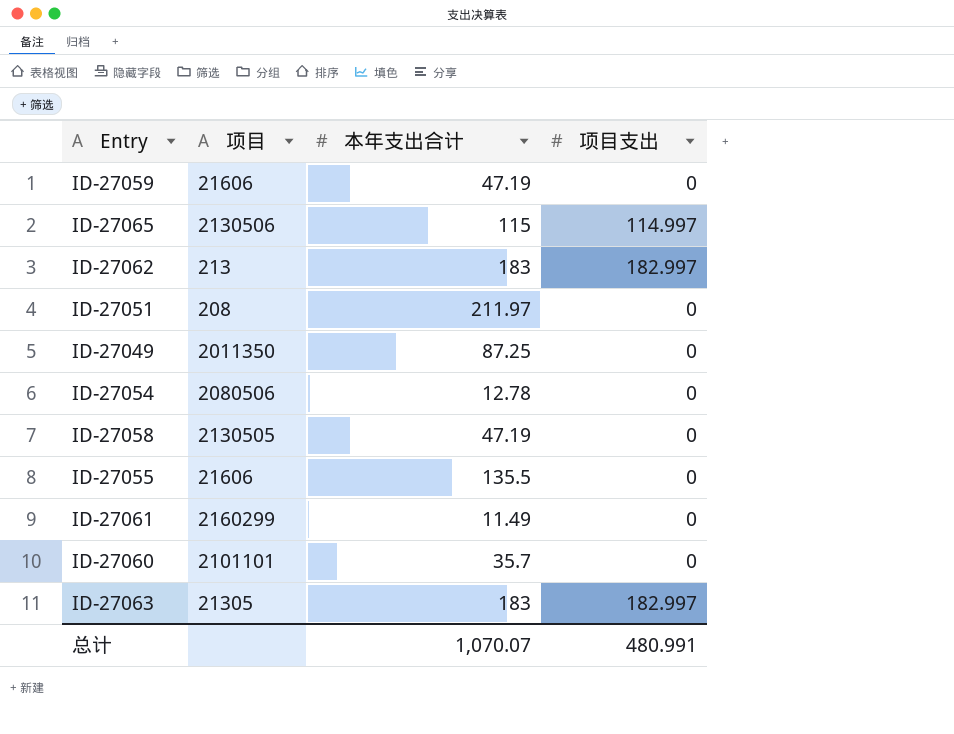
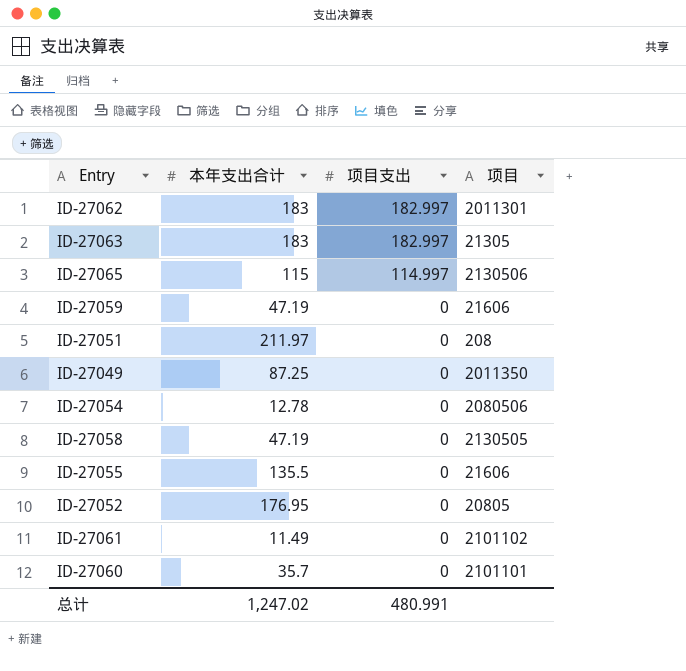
row order: none -> 项目支出 descending
column 项目 | position: 2 -> 4
ID-27062 | 项目: 213 -> 2011301
row ID-27052: none -> 176.95 | 0 | 20805
ID-27061 | 项目: 2160299 -> 2101102
总计 | 本年支出合计: 1,070.07 -> 1,247.02

